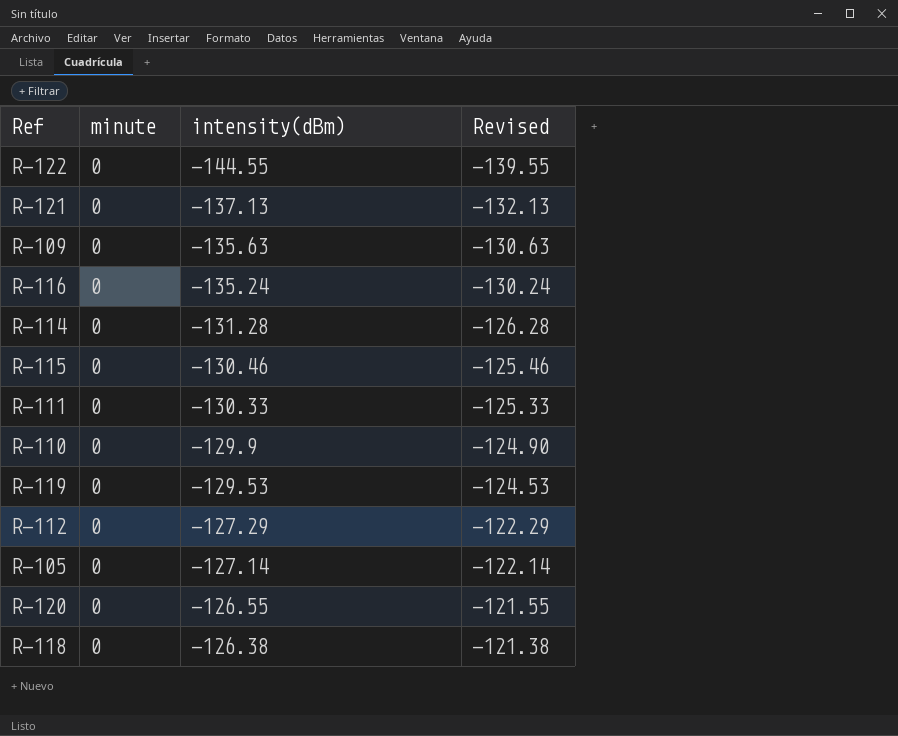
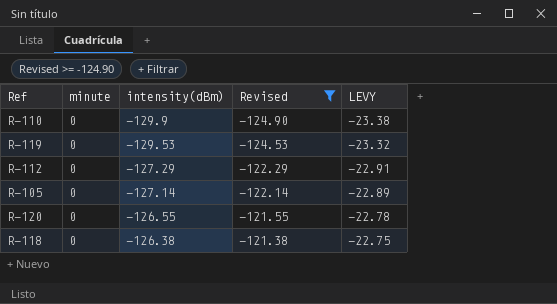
filter: none -> Revised >= -124.90
column LEVY | formula: none -> [intensity(dBm)] * 0.18

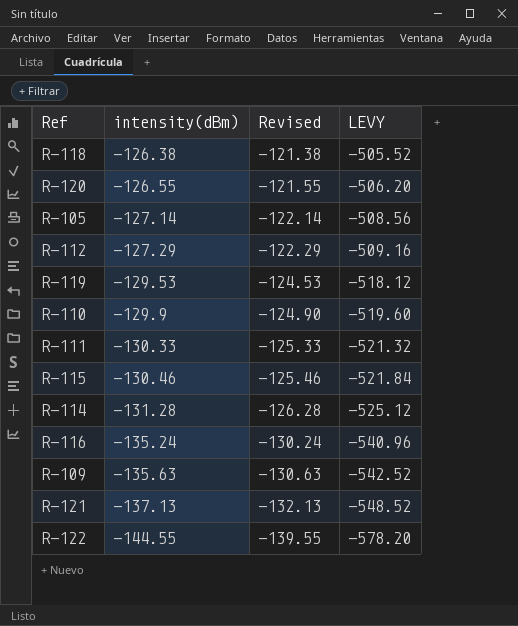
filter: Revised >= -124.90 -> none
row order: intensity(dBm) ascending -> intensity(dBm) descending
column minute | position: 2 -> none
column LEVY | formula: [intensity(dBm)] * 0.18 -> [intensity(dBm)] * 4

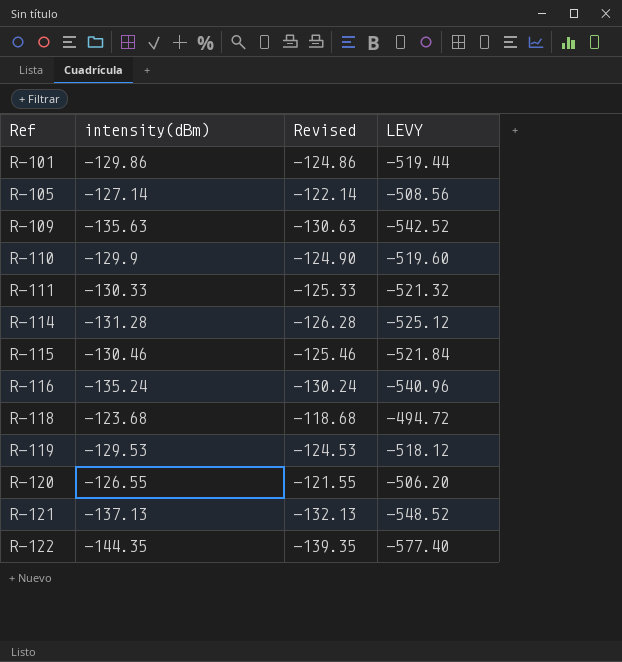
row order: intensity(dBm) descending -> Ref ascending
row R-112: -127.29 | -122.29 | -509.16 -> none
row R-101: none -> -129.86 | -124.86 | -519.44
R-118 | intensity(dBm): -126.38 -> -123.68
R-118 | Revised: -121.38 -> -118.68
R-118 | LEVY: -505.52 -> -494.72
R-122 | intensity(dBm): -144.55 -> -144.35
R-122 | Revised: -139.55 -> -139.35
R-122 | LEVY: -578.20 -> -577.40

